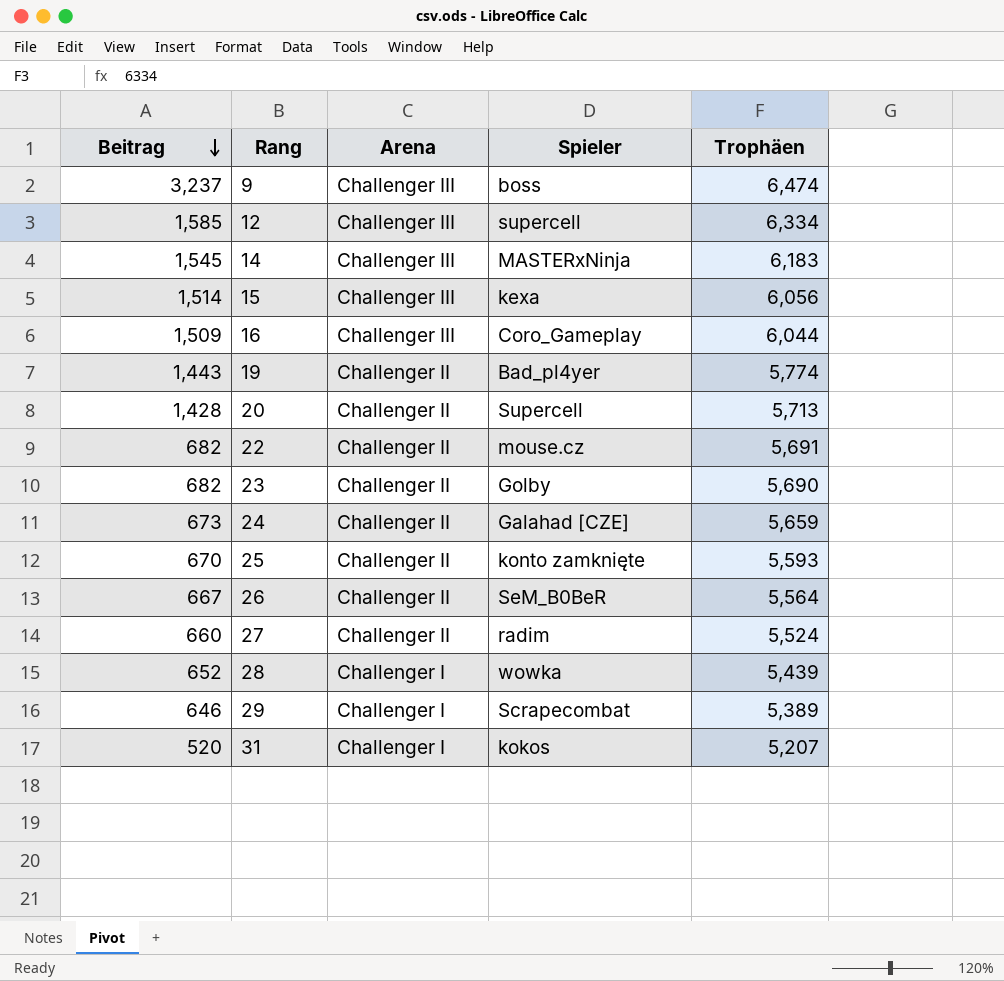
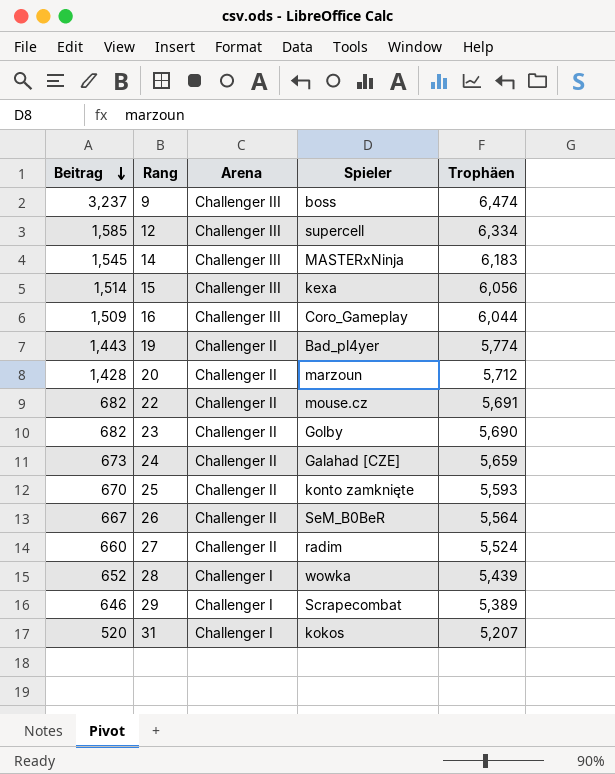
20 | Spieler: Supercell -> marzoun
20 | Trophäen: 5,713 -> 5,712

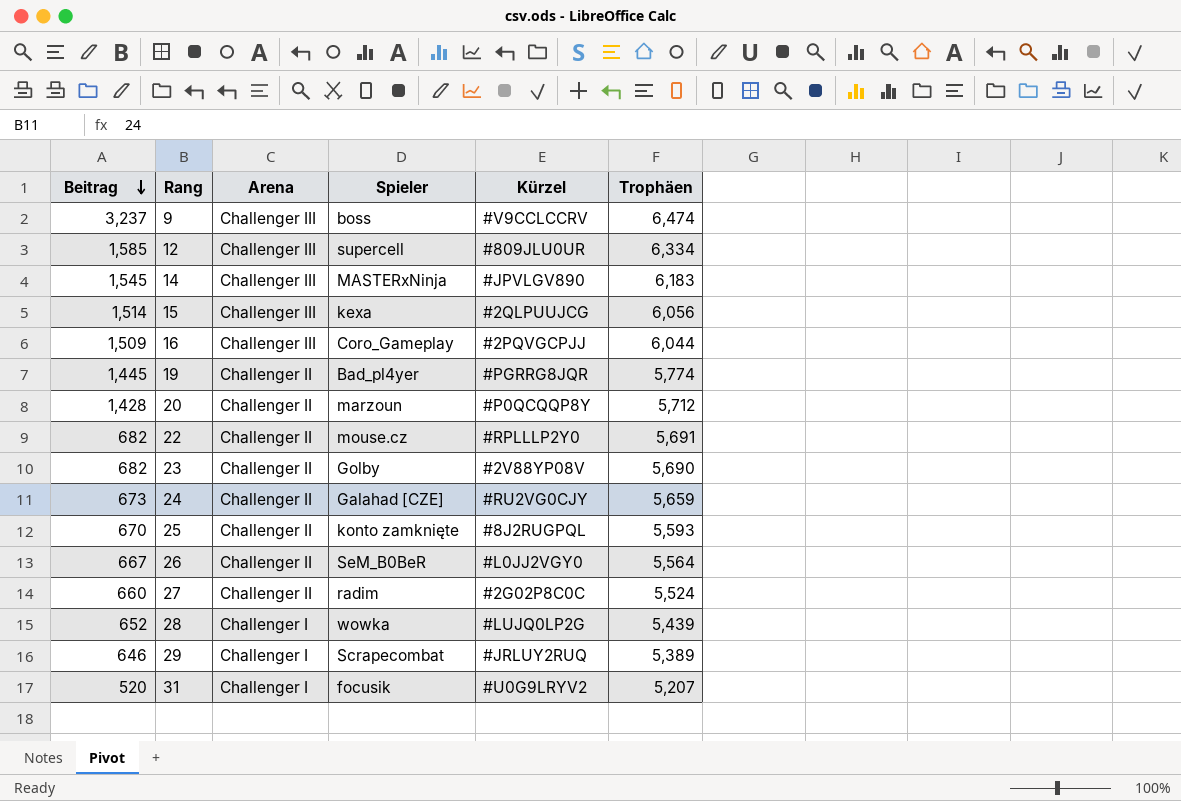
column Kürzel | position: none -> 5
19 | Beitrag: 1,443 -> 1,445
31 | Spieler: kokos -> focusik

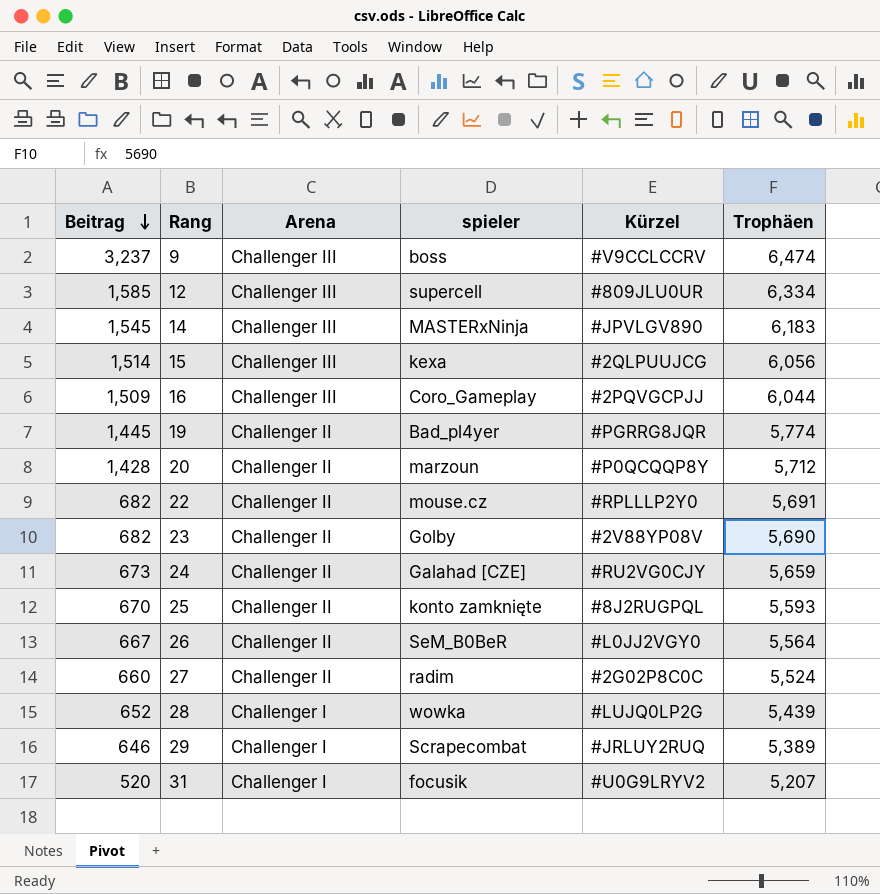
column name: Spieler -> spieler

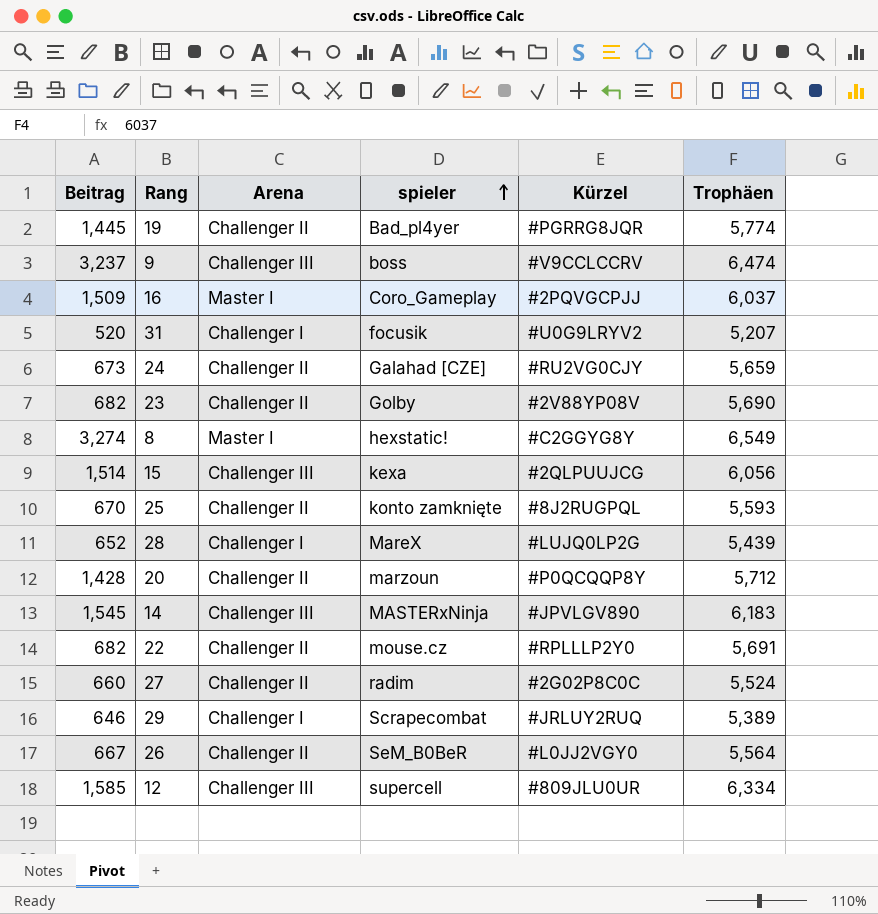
row order: Beitrag descending -> spieler ascending
16 | Arena: Challenger III -> Master I
16 | Trophäen: 6,044 -> 6,037
row 8: none -> 3,274 | Master I | hexstatic! | #C2GGYG8Y | 6,549
28 | spieler: wowka -> MareX

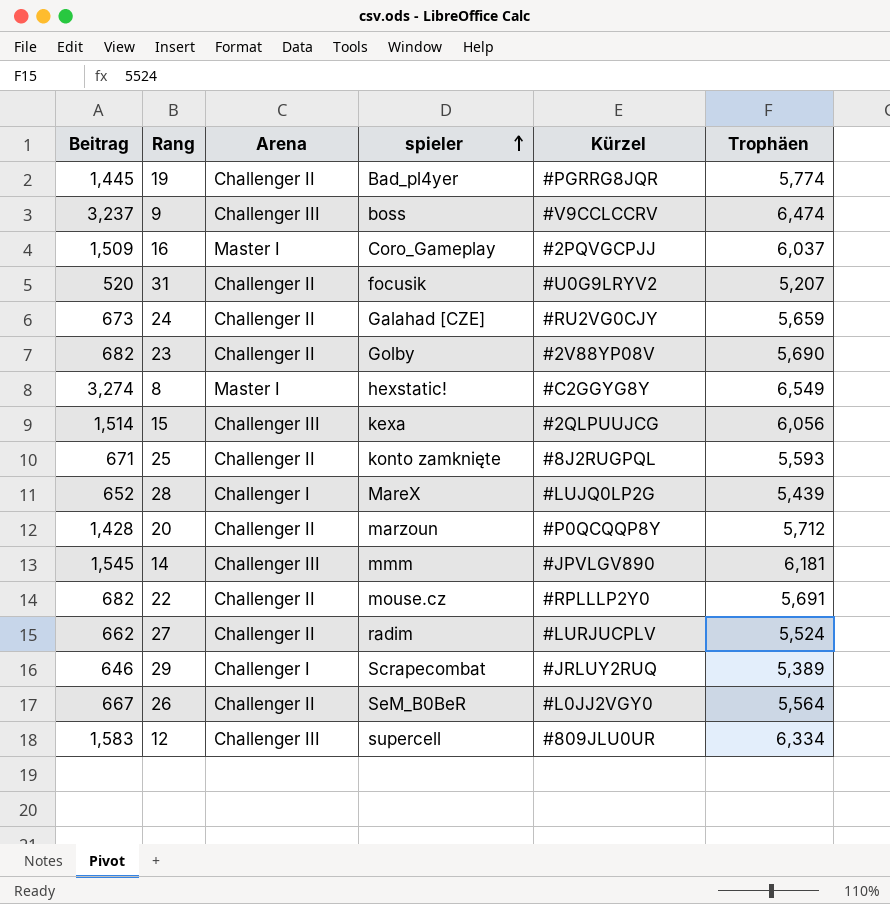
31 | Arena: Challenger I -> Challenger II
25 | Beitrag: 670 -> 671
14 | spieler: MASTERxNinja -> mmm
14 | Trophäen: 6,183 -> 6,181
27 | Beitrag: 660 -> 662
27 | Kürzel: #2G02P8C0C -> #LURJUCPLV
12 | Beitrag: 1,585 -> 1,583

